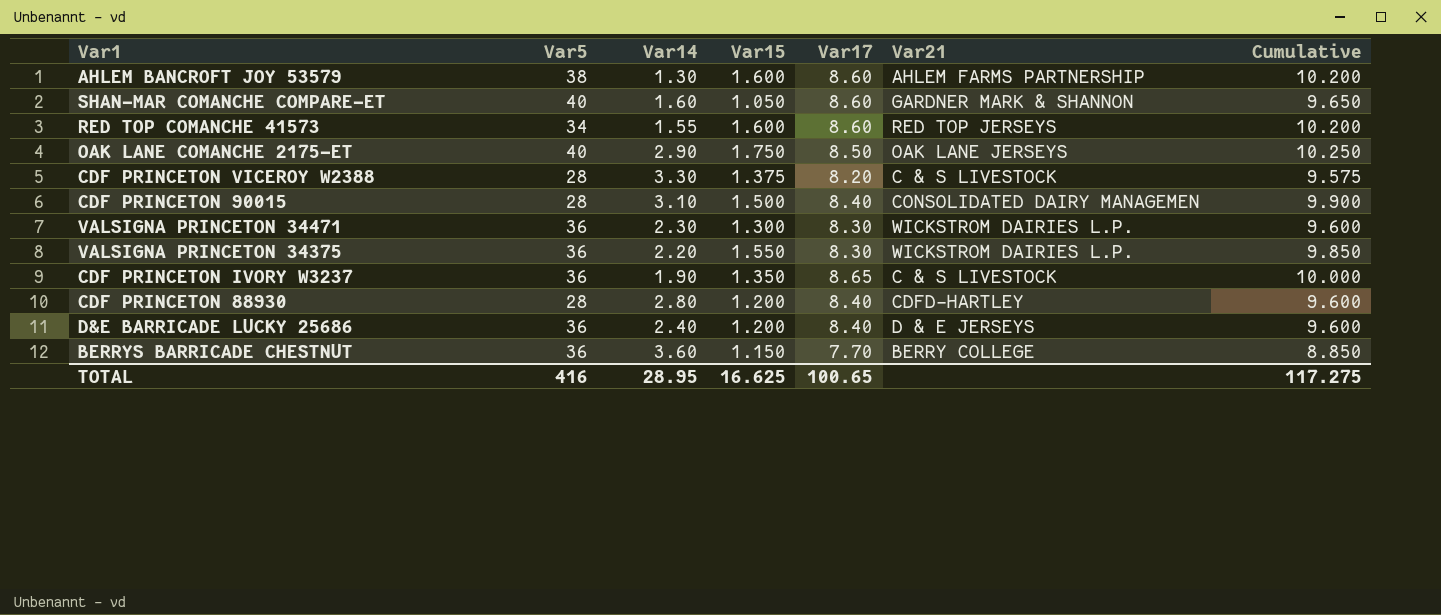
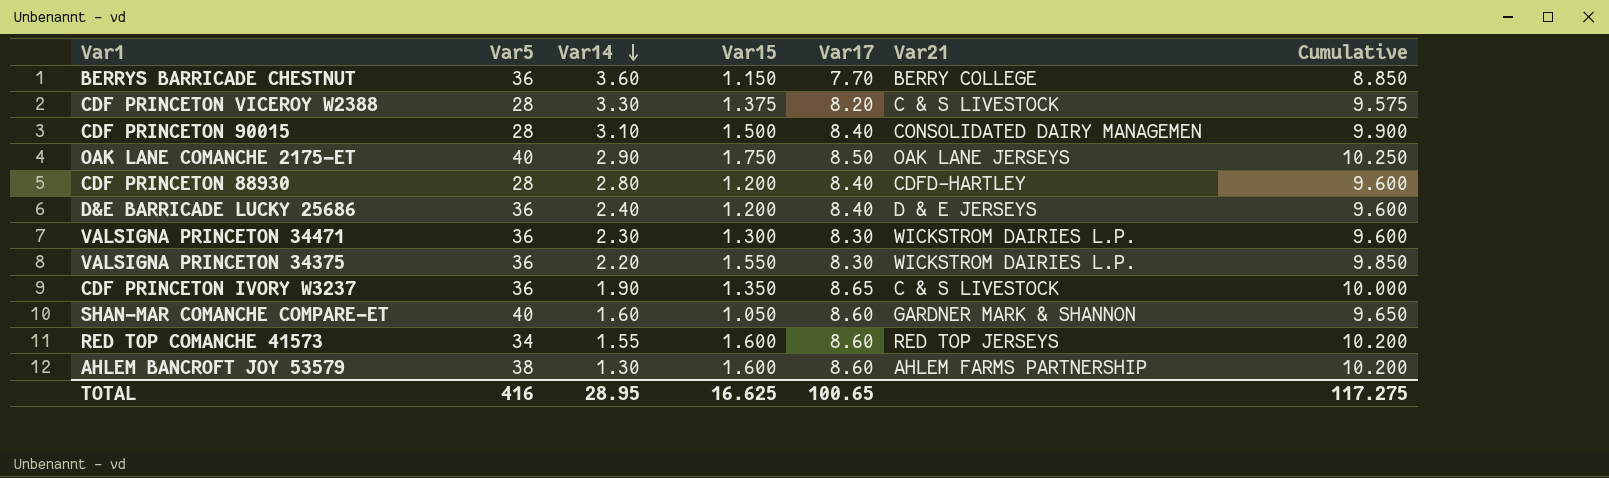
row order: none -> Var14 descending

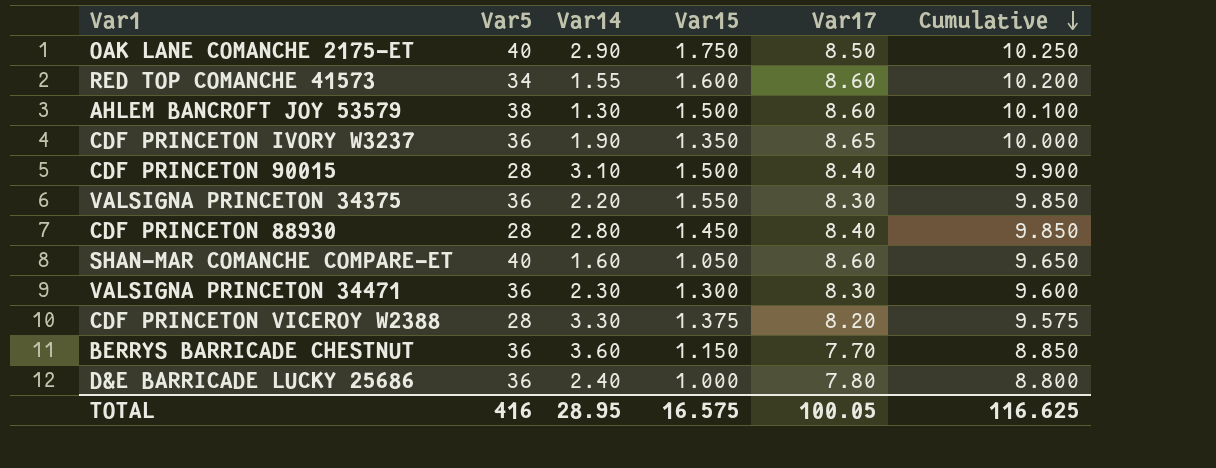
row order: Var14 descending -> Cumulative descending
column Var21 | position: 6 -> none
AHLEM BANCROFT JOY 53579 | Var15: 1.600 -> 1.500
AHLEM BANCROFT JOY 53579 | Cumulative: 10.200 -> 10.100
CDF PRINCETON 88930 | Var15: 1.200 -> 1.450
CDF PRINCETON 88930 | Cumulative: 9.600 -> 9.850
D&E BARRICADE LUCKY 25686 | Var15: 1.200 -> 1.000
D&E BARRICADE LUCKY 25686 | Var17: 8.40 -> 7.80
D&E BARRICADE LUCKY 25686 | Cumulative: 9.600 -> 8.800
TOTAL | Var15: 16.625 -> 16.575
TOTAL | Var17: 100.65 -> 100.05
TOTAL | Cumulative: 117.275 -> 116.625

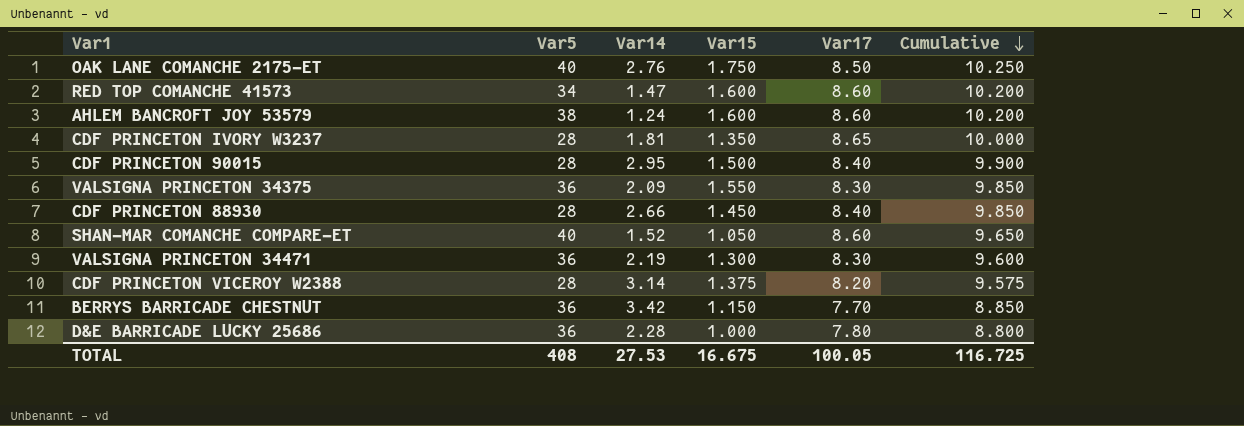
OAK LANE COMANCHE 2175-ET | Var14: 2.90 -> 2.76
RED TOP COMANCHE 41573 | Var14: 1.55 -> 1.47
AHLEM BANCROFT JOY 53579 | Var14: 1.30 -> 1.24
AHLEM BANCROFT JOY 53579 | Var15: 1.500 -> 1.600
AHLEM BANCROFT JOY 53579 | Cumulative: 10.100 -> 10.200
CDF PRINCETON IVORY W3237 | Var5: 36 -> 28
CDF PRINCETON IVORY W3237 | Var14: 1.90 -> 1.81
CDF PRINCETON 90015 | Var14: 3.10 -> 2.95
VALSIGNA PRINCETON 34375 | Var14: 2.20 -> 2.09
CDF PRINCETON 88930 | Var14: 2.80 -> 2.66
SHAN-MAR COMANCHE COMPARE-ET | Var14: 1.60 -> 1.52
VALSIGNA PRINCETON 34471 | Var14: 2.30 -> 2.19
CDF PRINCETON VICEROY W2388 | Var14: 3.30 -> 3.14
BERRYS BARRICADE CHESTNUT | Var14: 3.60 -> 3.42
D&E BARRICADE LUCKY 25686 | Var14: 2.40 -> 2.28
TOTAL | Var5: 416 -> 408
TOTAL | Var14: 28.95 -> 27.53
TOTAL | Var15: 16.575 -> 16.675
TOTAL | Cumulative: 116.625 -> 116.725

